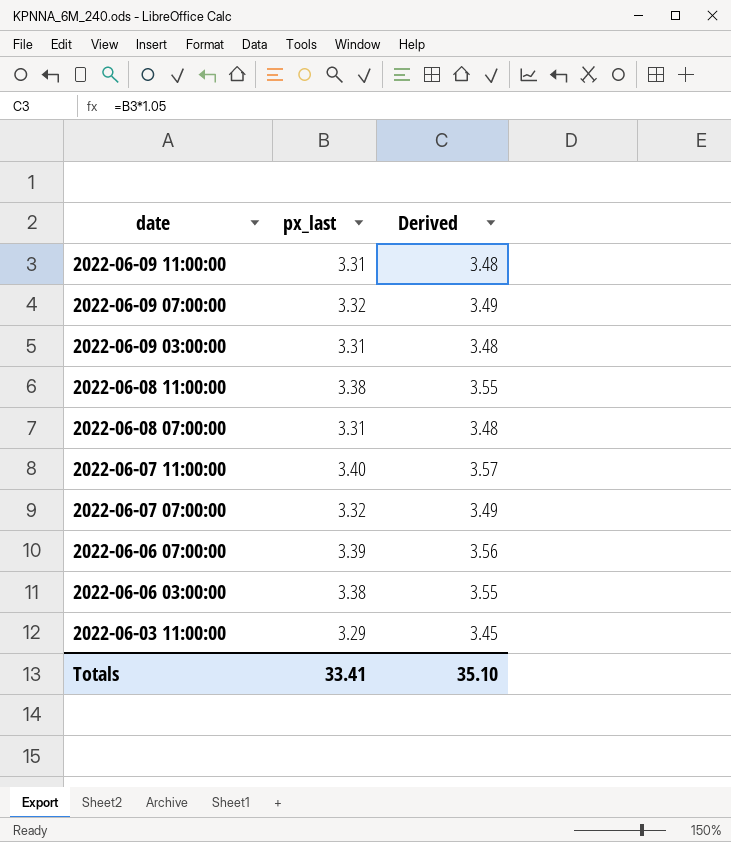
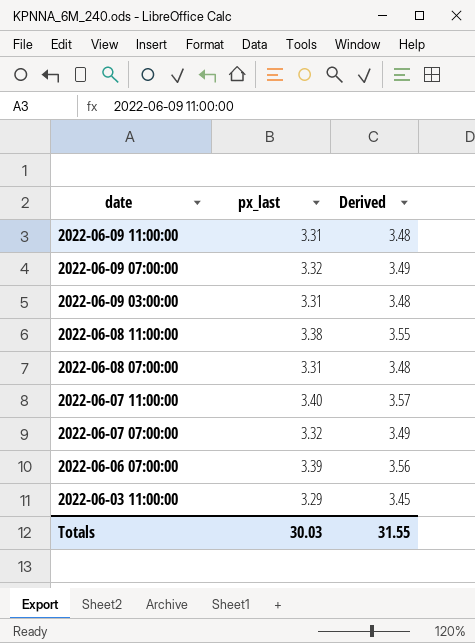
row 2022-06-06 03:00:00: 3.38 | 3.55 -> none
Totals | px_last: 33.41 -> 30.03
Totals | Derived: 35.10 -> 31.55

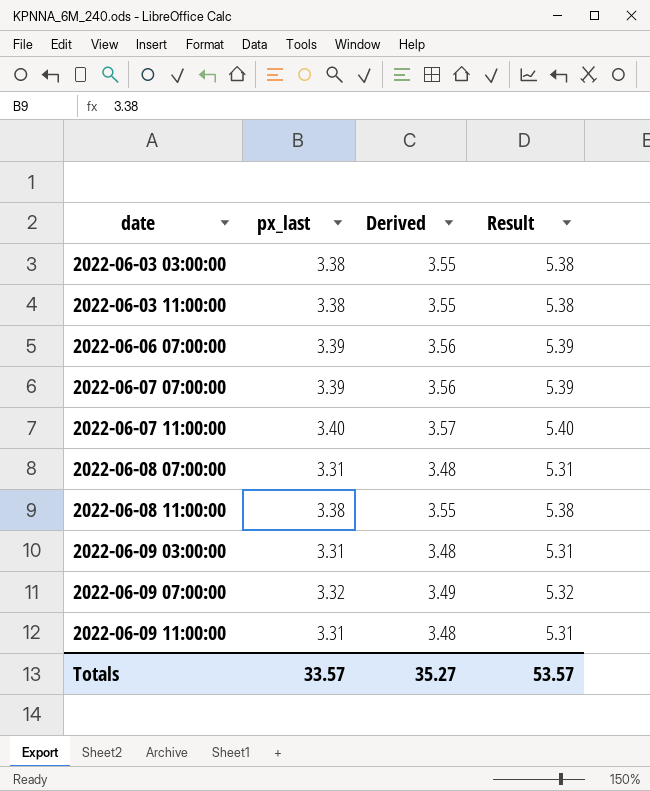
row order: date descending -> date ascending
column Result | formula: none -> [px_last] + 2
row 2022-06-03 03:00:00: none -> 3.38 | 3.55 | 5.38
2022-06-03 11:00:00 | px_last: 3.29 -> 3.38
2022-06-03 11:00:00 | Derived: 3.45 -> 3.55
2022-06-07 07:00:00 | px_last: 3.32 -> 3.39
2022-06-07 07:00:00 | Derived: 3.49 -> 3.56
Totals | px_last: 30.03 -> 33.57
Totals | Derived: 31.55 -> 35.27

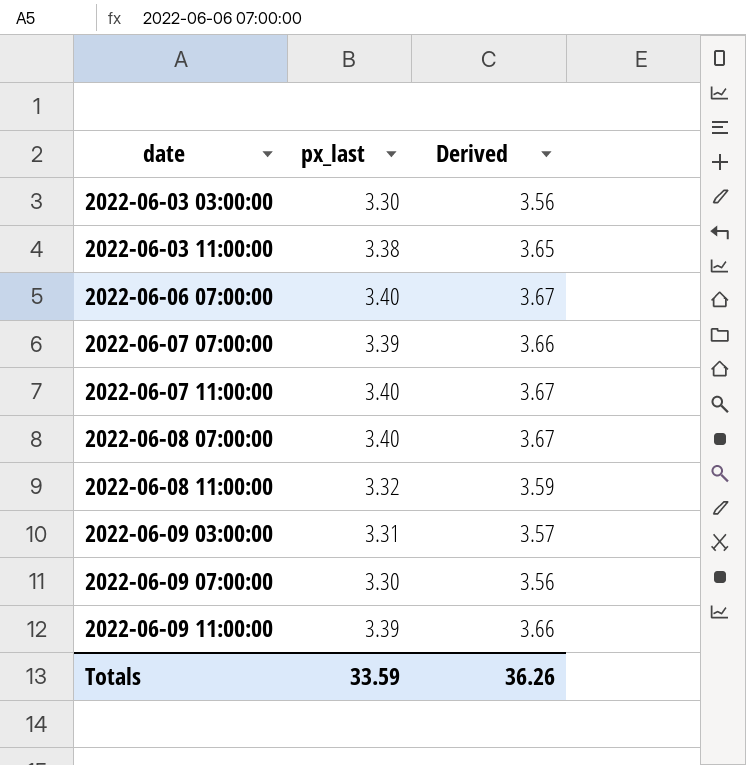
column Result | formula: [px_last] + 2 -> none
column Derived | formula: [px_last] * 1.05 -> [px_last] * 1.08
2022-06-03 03:00:00 | px_last: 3.38 -> 3.30
2022-06-06 07:00:00 | px_last: 3.39 -> 3.40
2022-06-08 07:00:00 | px_last: 3.31 -> 3.40
2022-06-08 11:00:00 | px_last: 3.38 -> 3.32
2022-06-09 07:00:00 | px_last: 3.32 -> 3.30
2022-06-09 11:00:00 | px_last: 3.31 -> 3.39
Totals | px_last: 33.57 -> 33.59
Totals | Derived: 35.27 -> 36.26

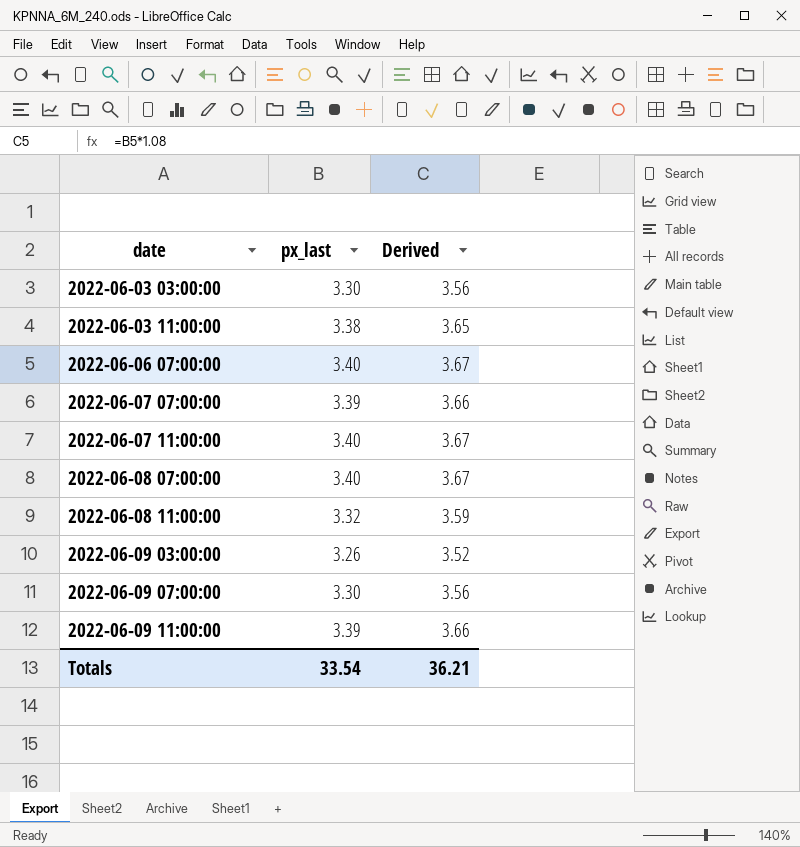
2022-06-09 03:00:00 | px_last: 3.31 -> 3.26
2022-06-09 03:00:00 | Derived: 3.57 -> 3.52
Totals | px_last: 33.59 -> 33.54
Totals | Derived: 36.26 -> 36.21

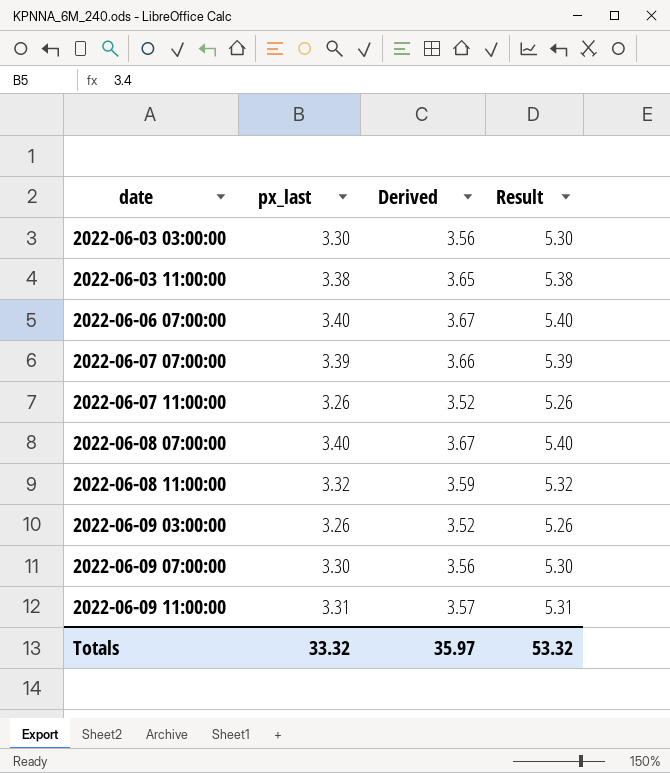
column Result | formula: none -> [px_last] + 2
2022-06-07 11:00:00 | px_last: 3.40 -> 3.26
2022-06-07 11:00:00 | Derived: 3.67 -> 3.52
2022-06-09 11:00:00 | px_last: 3.39 -> 3.31
2022-06-09 11:00:00 | Derived: 3.66 -> 3.57
Totals | px_last: 33.54 -> 33.32
Totals | Derived: 36.21 -> 35.97

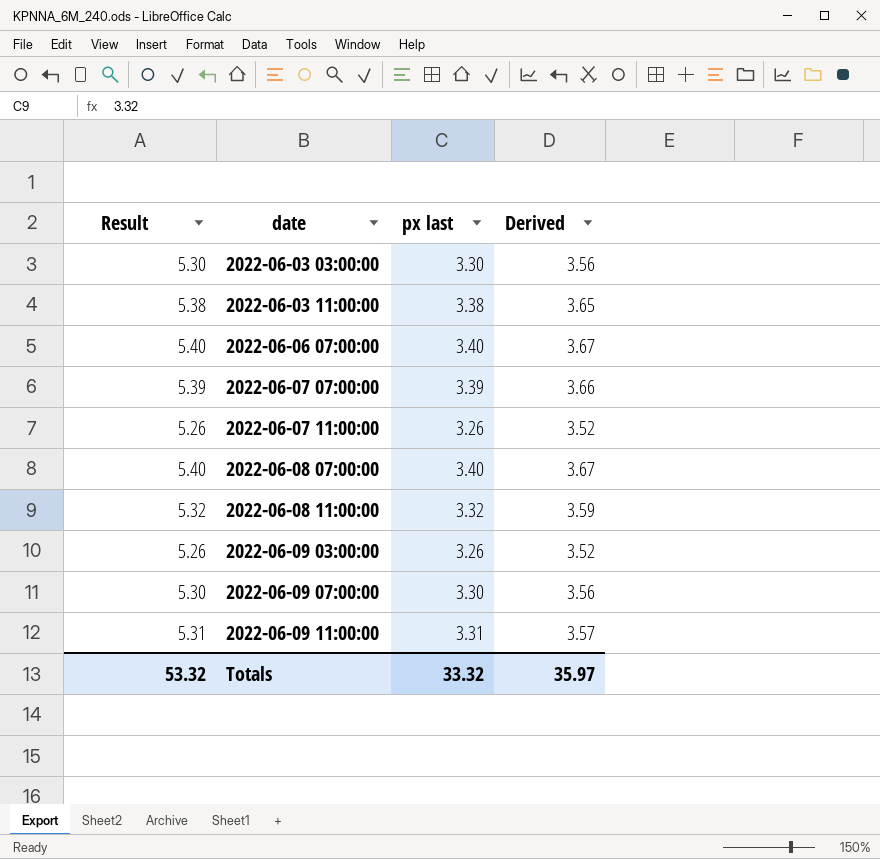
column Result | position: 4 -> 1
column name: px_last -> px last

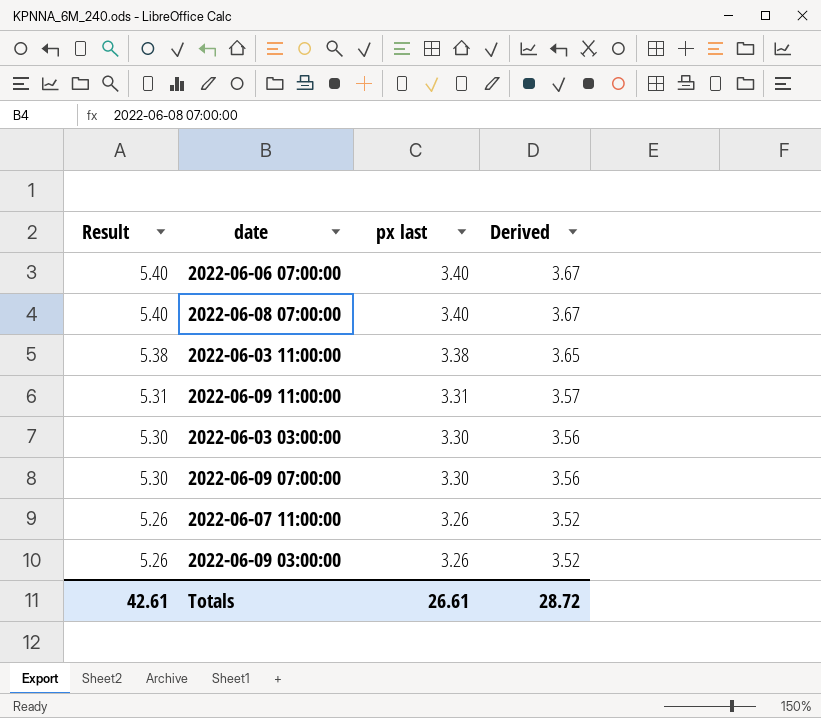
row order: date ascending -> Result descending
row 2022-06-07 07:00:00: 5.39 | 3.39 | 3.66 -> none
row 2022-06-08 11:00:00: 5.32 | 3.32 | 3.59 -> none
Totals | Result: 53.32 -> 42.61
Totals | px last: 33.32 -> 26.61
Totals | Derived: 35.97 -> 28.72

